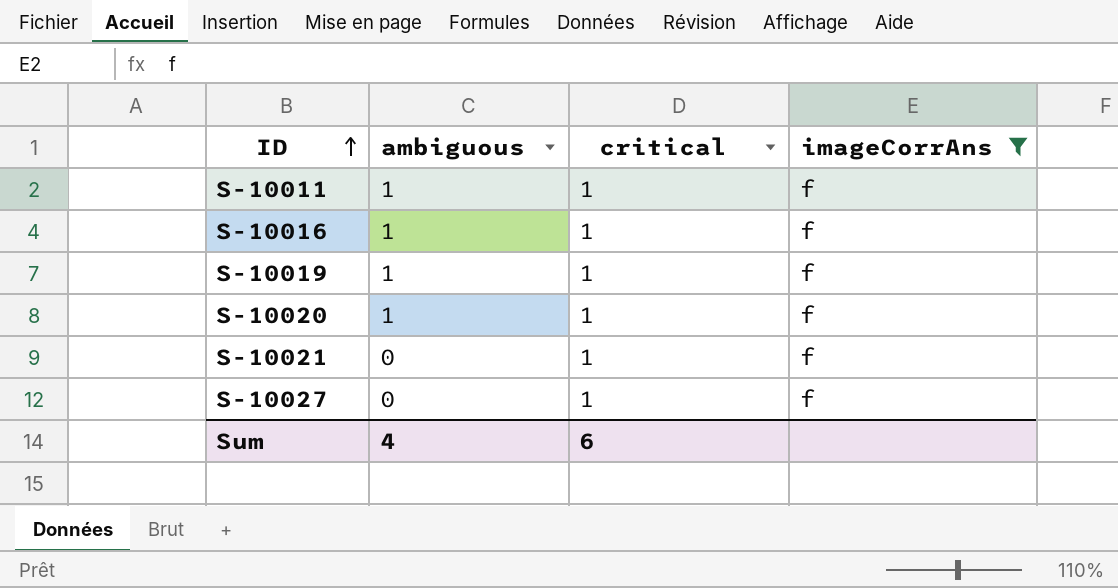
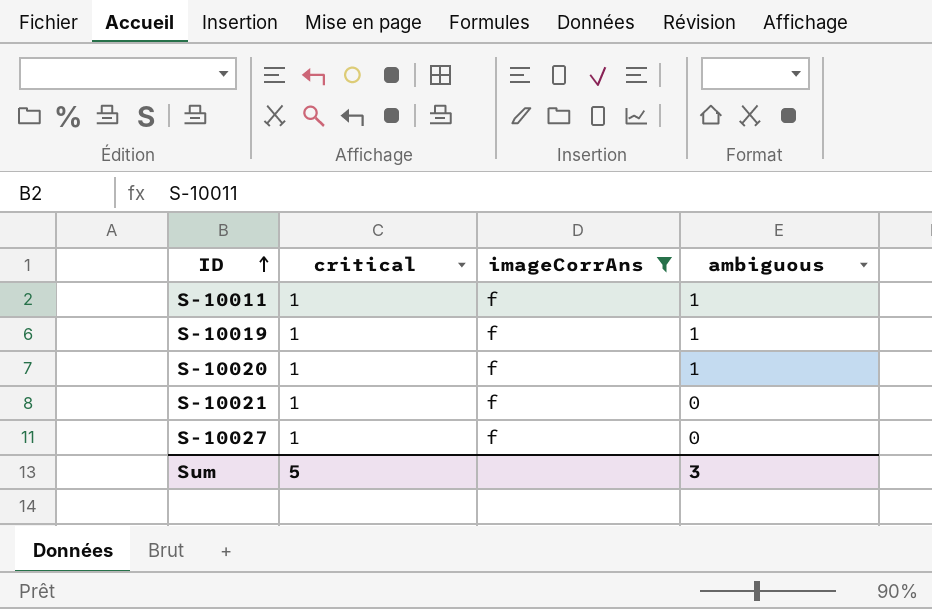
column ambiguous | position: 2 -> 4
row S-10016: 1 | 1 | f -> none
Sum | critical: 6 -> 5
Sum | ambiguous: 4 -> 3

